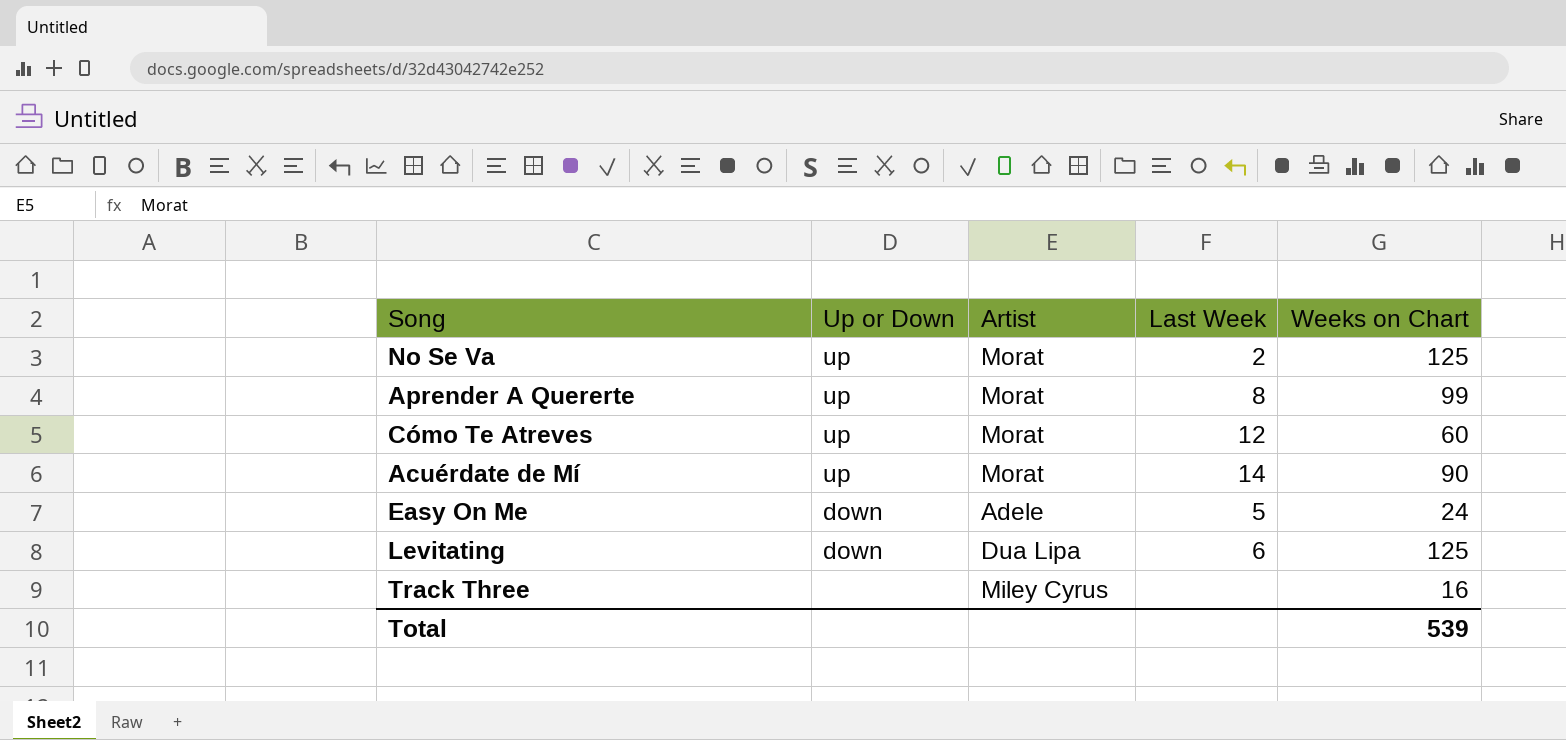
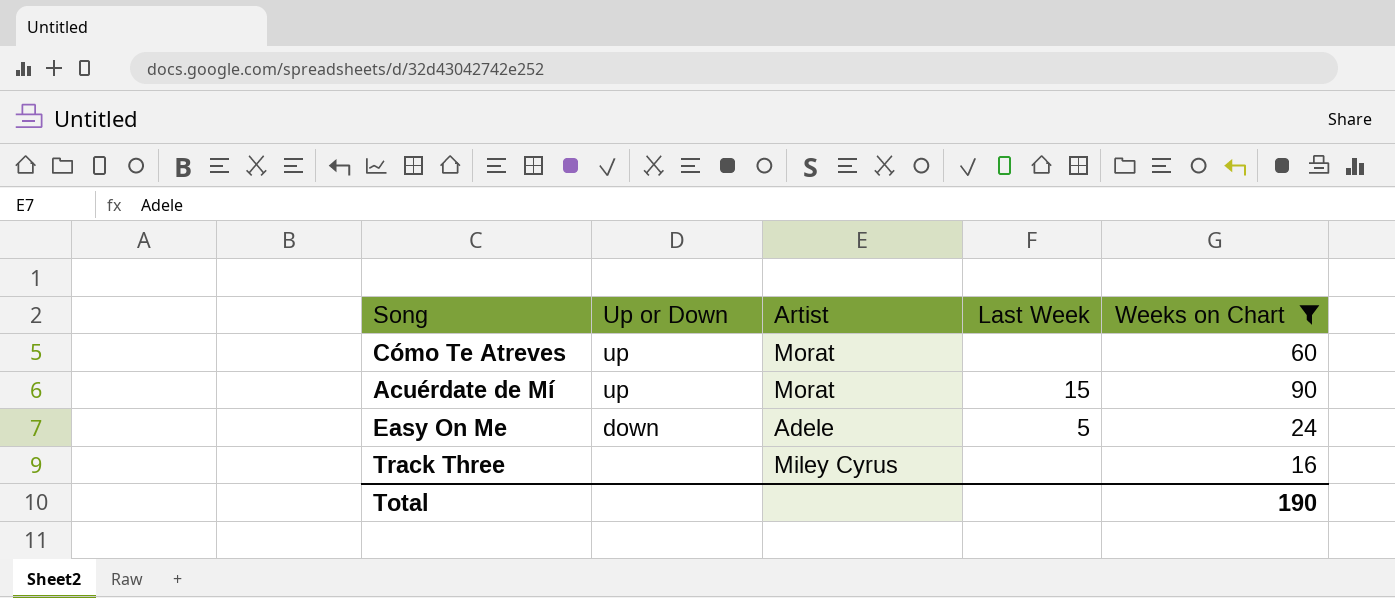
filter: none -> Weeks on Chart <= 90
Cómo Te Atreves | Last Week: 12 -> none
Acuérdate de Mí | Last Week: 14 -> 15
Total | Weeks on Chart: 539 -> 190

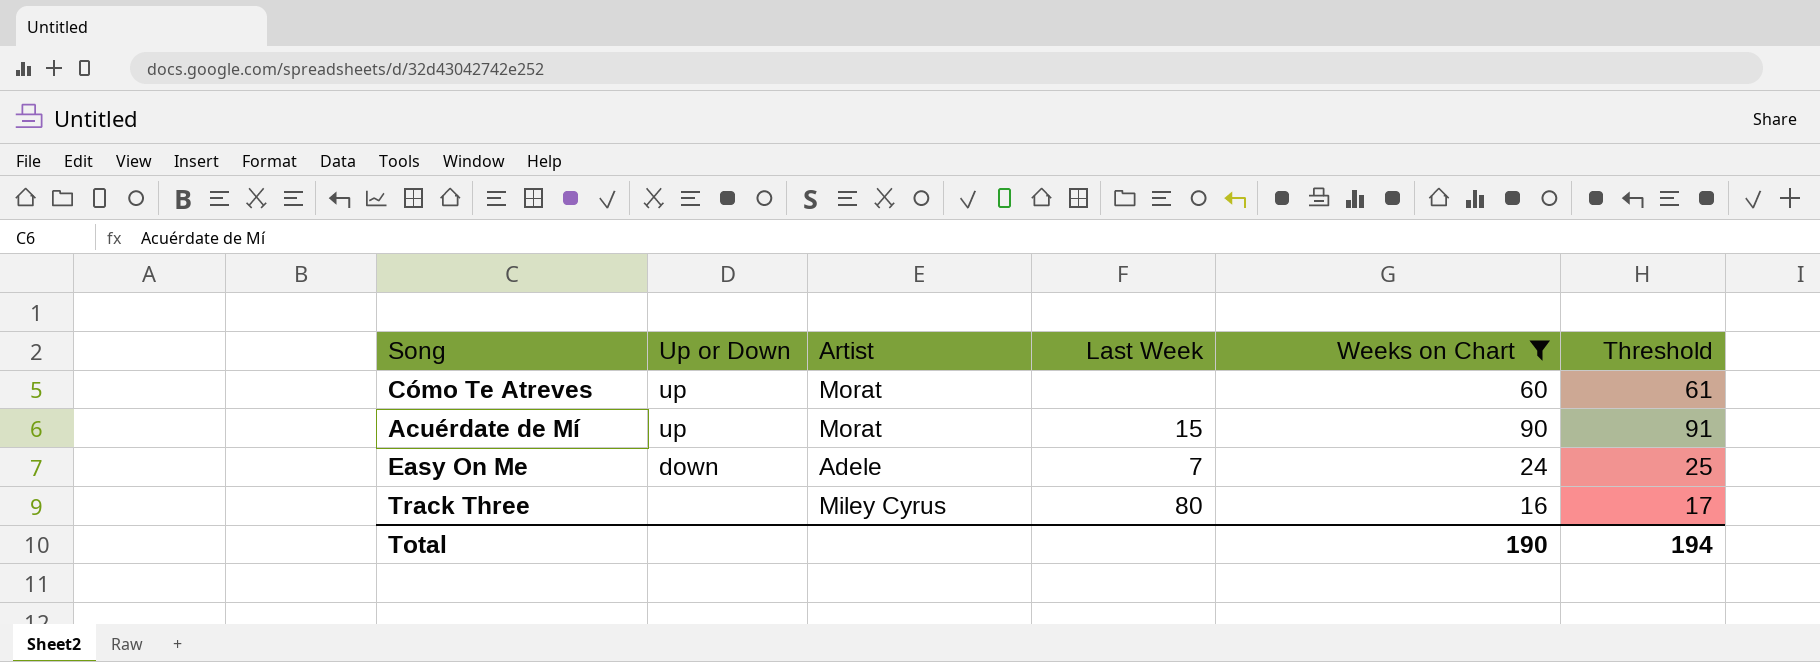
column Threshold | formula: none -> [Weeks on Chart] + 1
Easy On Me | Last Week: 5 -> 7
Track Three | Last Week: none -> 80

